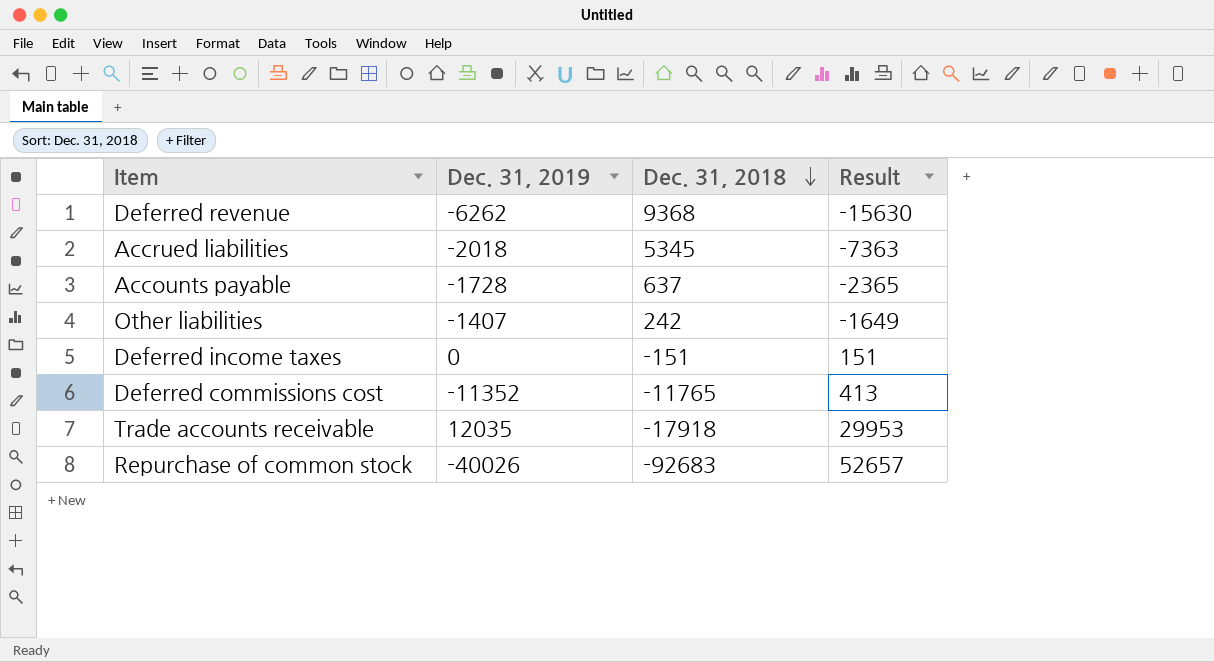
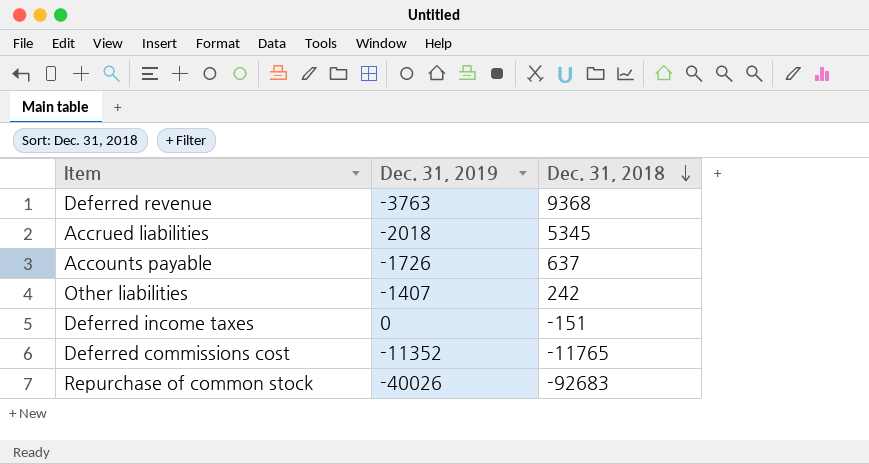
column Result | formula: [Dec. 31, 2019] - [Dec. 31, 2018] -> none
row Trade accounts receivable: 12035 | -17918 | 29953 -> none
Deferred revenue | Dec. 31, 2019: -6262 -> -3763
Accounts payable | Dec. 31, 2019: -1728 -> -1726

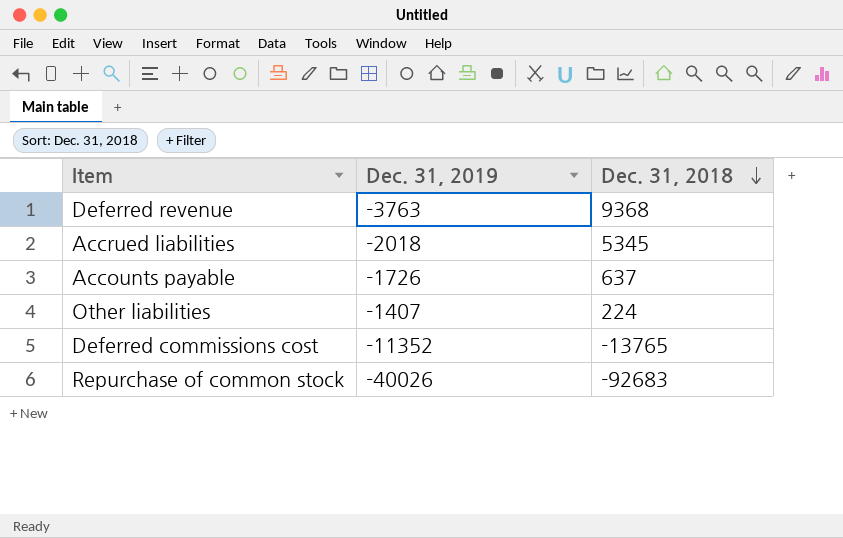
row Deferred income taxes: 0 | -151 -> none
Other liabilities | Dec. 31, 2018: 242 -> 224
Deferred commissions cost | Dec. 31, 2018: -11765 -> -13765

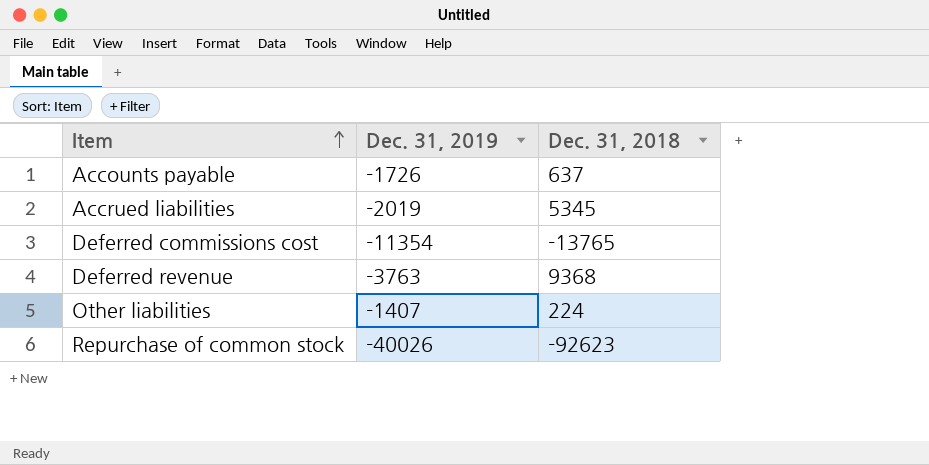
row order: Dec. 31, 2018 descending -> Item ascending
Accrued liabilities | Dec. 31, 2019: -2018 -> -2019
Deferred commissions cost | Dec. 31, 2019: -11352 -> -11354
Repurchase of common stock | Dec. 31, 2018: -92683 -> -92623

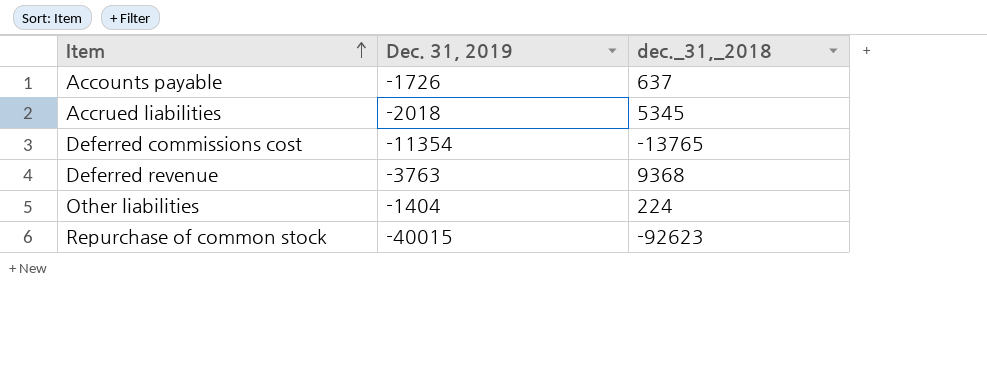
column name: Dec. 31, 2018 -> dec._31,_2018
Accrued liabilities | Dec. 31, 2019: -2019 -> -2018
Other liabilities | Dec. 31, 2019: -1407 -> -1404
Repurchase of common stock | Dec. 31, 2019: -40026 -> -40015

